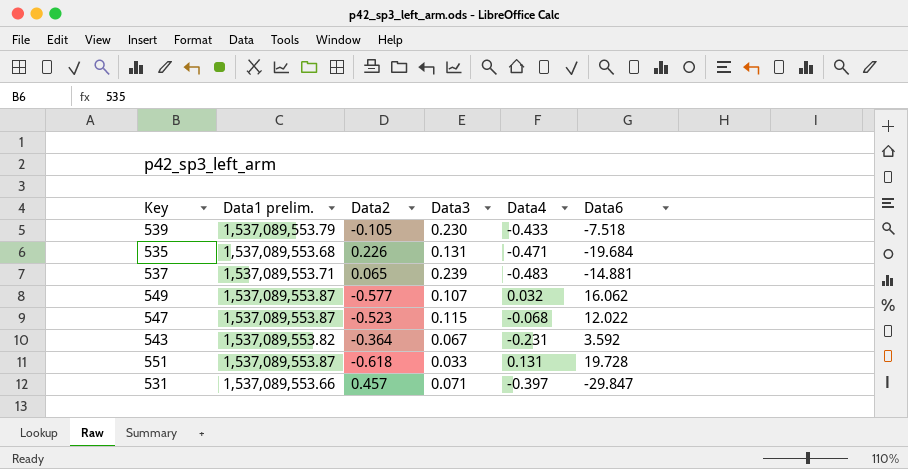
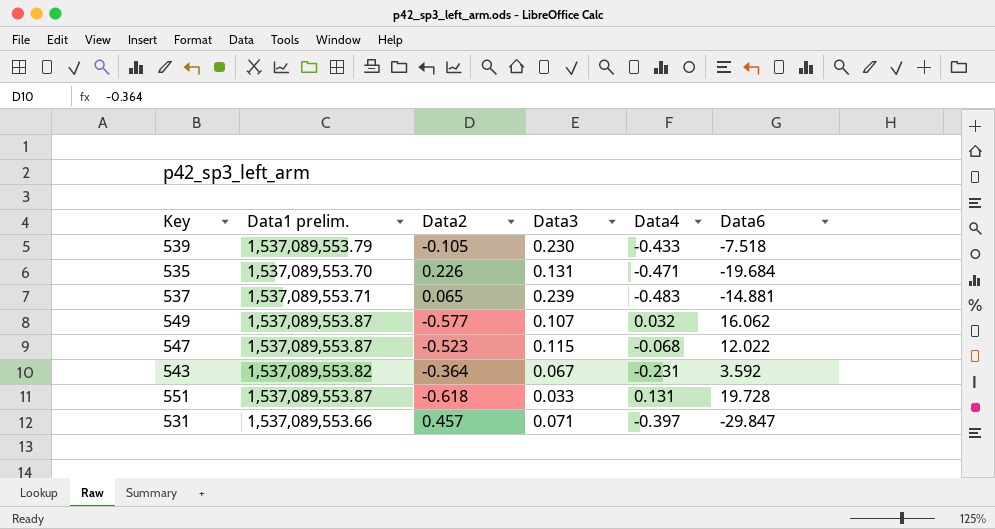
535 | Data1 prelim.: 1,537,089,553.68 -> 1,537,089,553.70

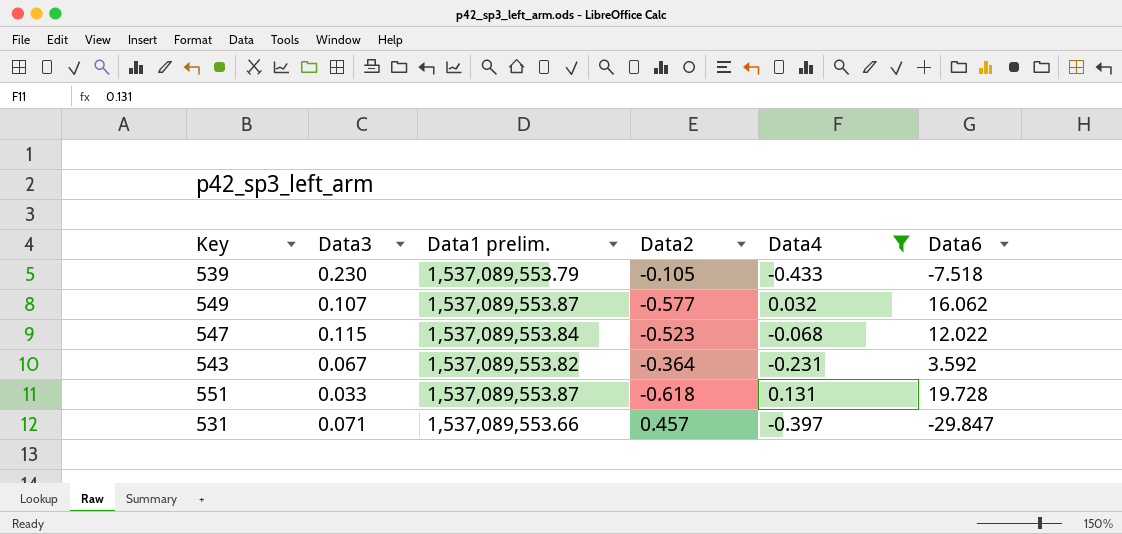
filter: none -> Data4 >= -0.433
column Data3 | position: 4 -> 2
547 | Data1 prelim.: 1,537,089,553.87 -> 1,537,089,553.84

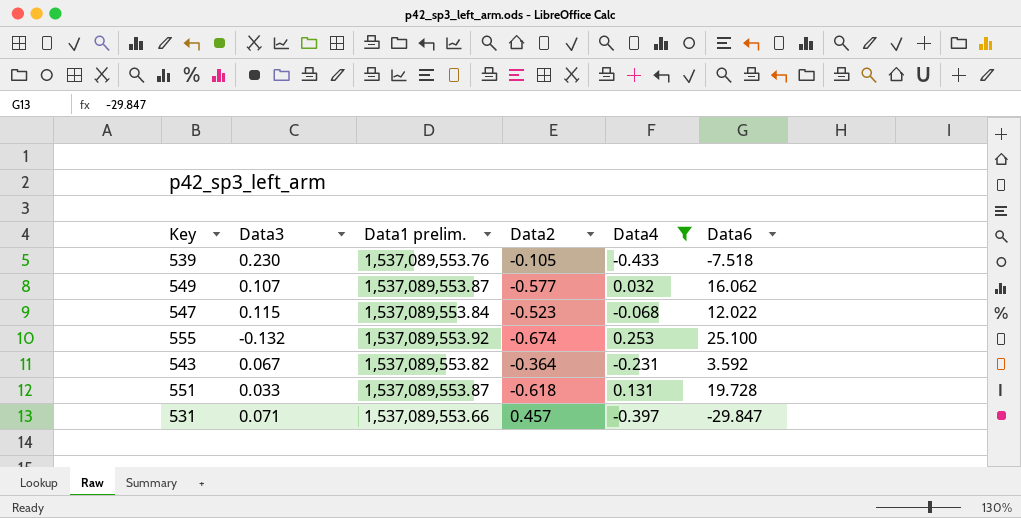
539 | Data1 prelim.: 1,537,089,553.79 -> 1,537,089,553.76
row 555: none -> -0.132 | 1,537,089,553.92 | -0.674 | 0.253 | 25.100

